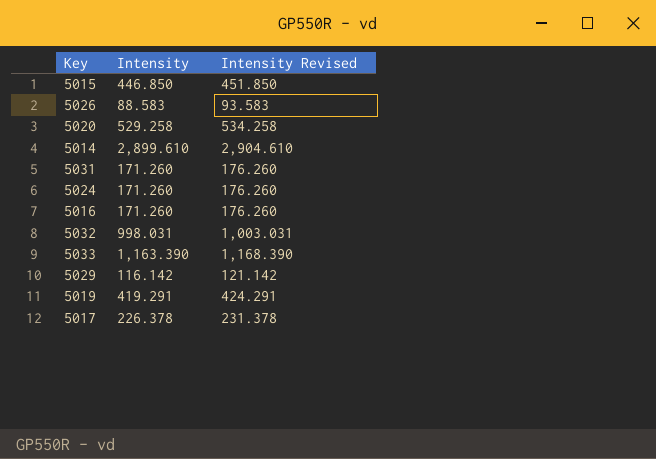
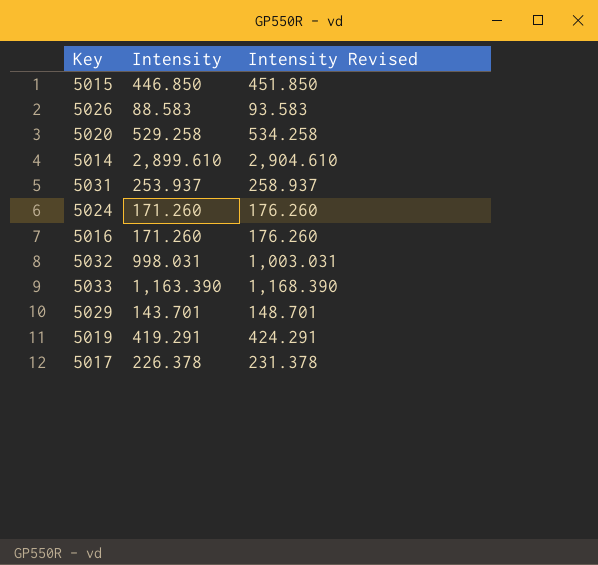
5031 | Intensity: 171.260 -> 253.937
5031 | Intensity Revised: 176.260 -> 258.937
5029 | Intensity: 116.142 -> 143.701
5029 | Intensity Revised: 121.142 -> 148.701

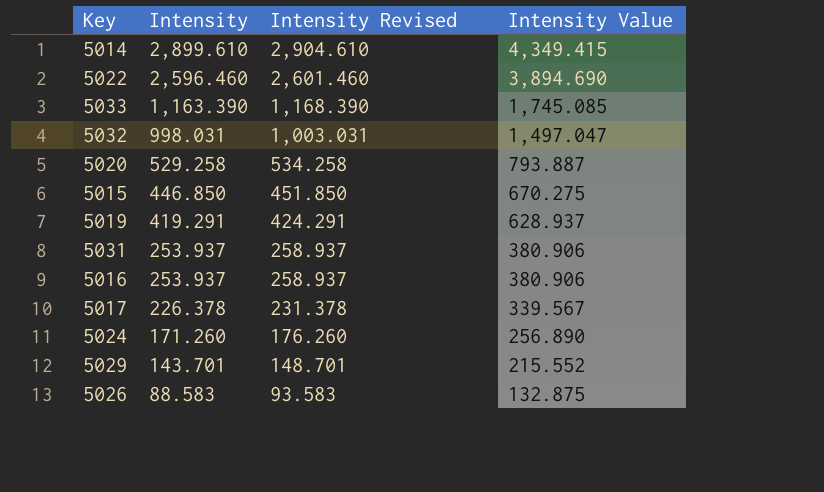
row order: none -> Intensity descending
column Intensity Value | formula: none -> [Intensity] * 1.5
row 5022: none -> 2,596.460 | 2,601.460 | 3,894.690
5016 | Intensity: 171.260 -> 253.937
5016 | Intensity Revised: 176.260 -> 258.937

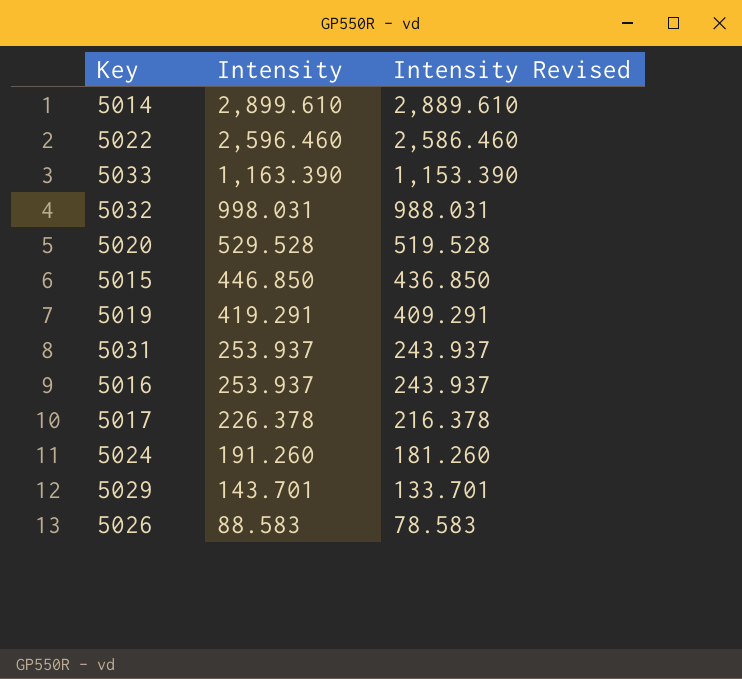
column Intensity Value | formula: [Intensity] * 1.5 -> none
column Intensity Revised | formula: [Intensity] + 5 -> [Intensity] - 10
5020 | Intensity: 529.258 -> 529.528
5024 | Intensity: 171.260 -> 191.260

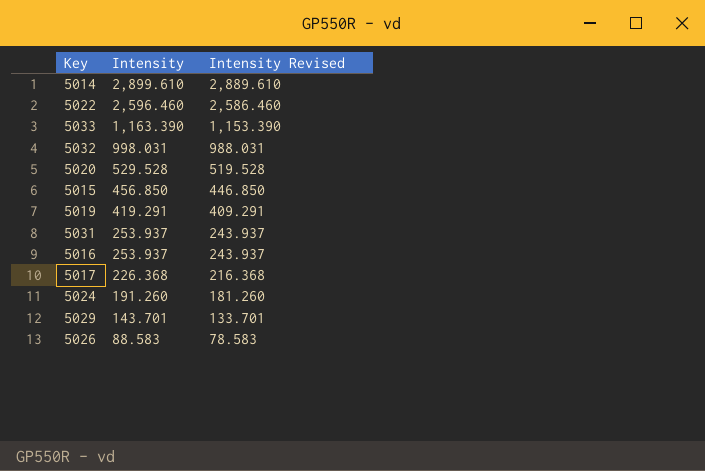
5015 | Intensity: 446.850 -> 456.850
5015 | Intensity Revised: 436.850 -> 446.850
5017 | Intensity: 226.378 -> 226.368
5017 | Intensity Revised: 216.378 -> 216.368

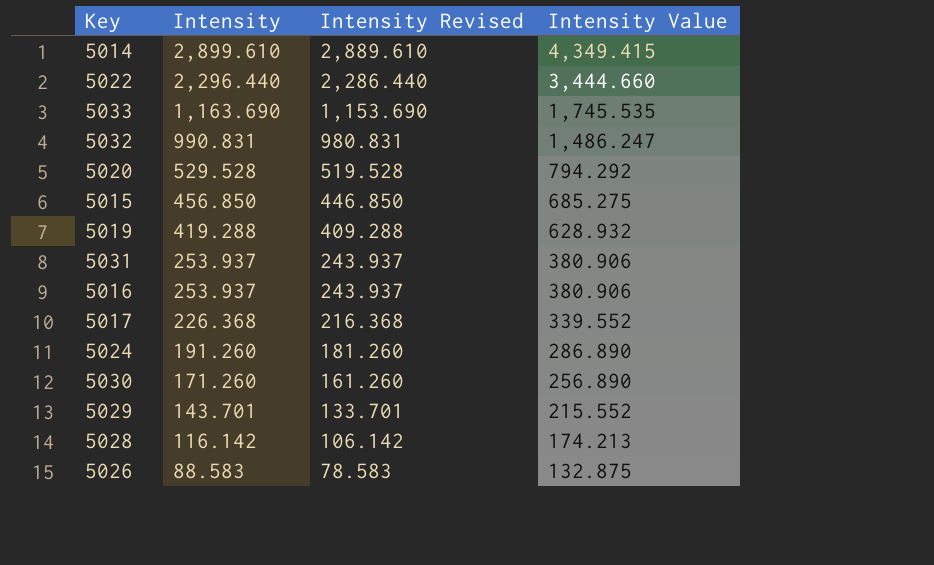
column Intensity Value | formula: none -> [Intensity] * 1.5
5022 | Intensity: 2,596.460 -> 2,296.440
5022 | Intensity Revised: 2,586.460 -> 2,286.440
5033 | Intensity: 1,163.390 -> 1,163.690
5033 | Intensity Revised: 1,153.390 -> 1,153.690
5032 | Intensity: 998.031 -> 990.831
5032 | Intensity Revised: 988.031 -> 980.831
5019 | Intensity: 419.291 -> 419.288
5019 | Intensity Revised: 409.291 -> 409.288
row 5030: none -> 171.260 | 161.260 | 256.890
row 5028: none -> 116.142 | 106.142 | 174.213

